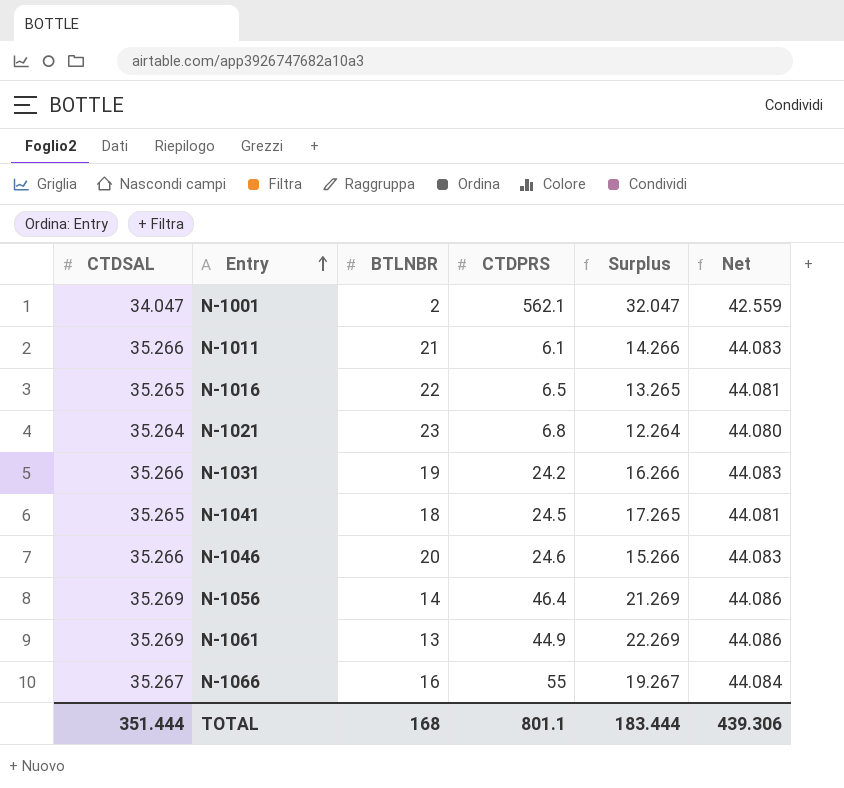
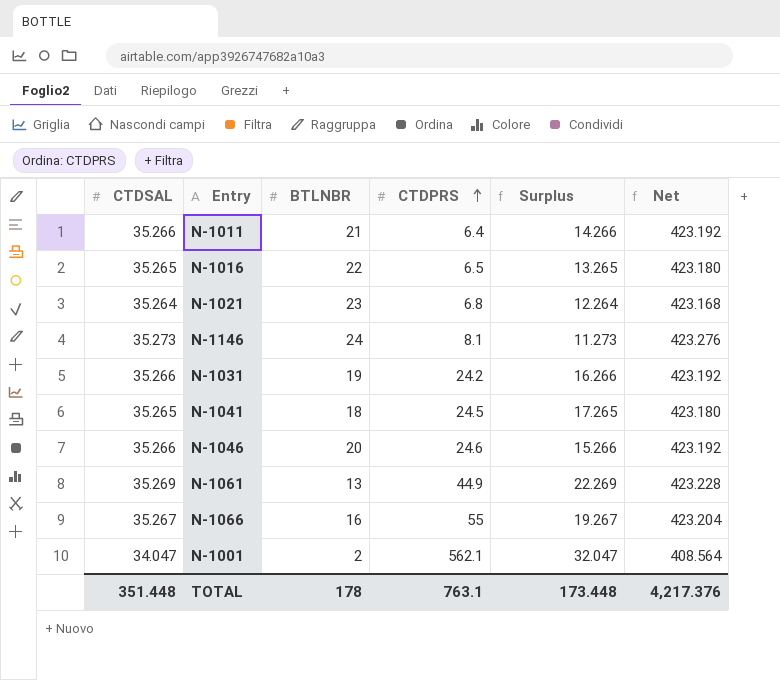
row order: Entry ascending -> CTDPRS ascending
column Net | formula: [CTDSAL] * 1.25 -> [CTDSAL] * 12
row N-1056: 35.269 | 14 | 46.4 | 21.269 | 44.086 -> none
N-1011 | CTDPRS: 6.1 -> 6.4
row N-1146: none -> 35.273 | 24 | 8.1 | 11.273 | 423.276
TOTAL | CTDSAL: 351.444 -> 351.448
TOTAL | BTLNBR: 168 -> 178
TOTAL | CTDPRS: 801.1 -> 763.1
TOTAL | Surplus: 183.444 -> 173.448
TOTAL | Net: 439.306 -> 4,217.376

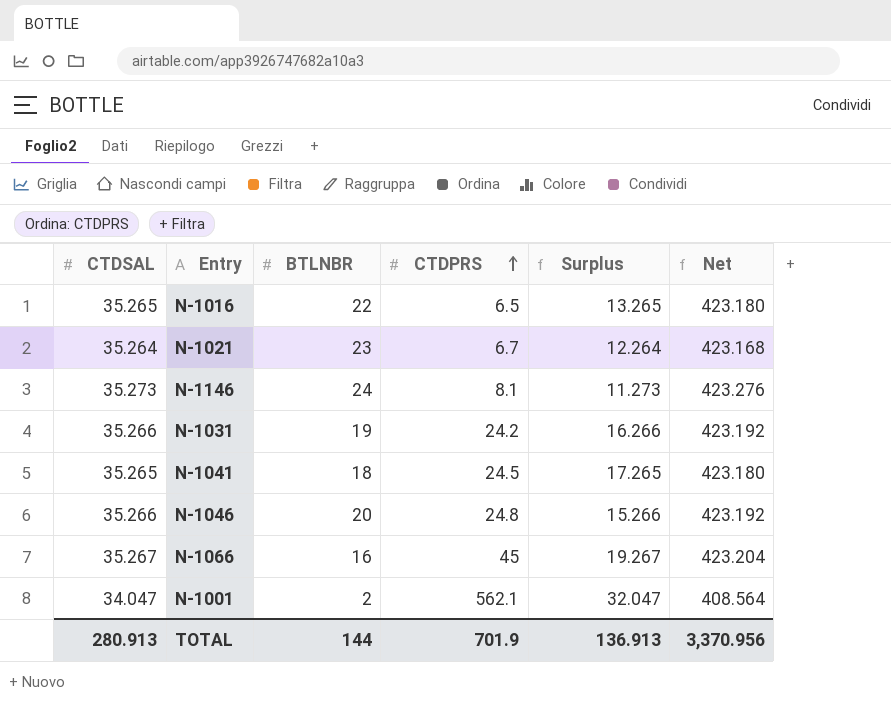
row N-1011: 35.266 | 21 | 6.4 | 14.266 | 423.192 -> none
row N-1061: 35.269 | 13 | 44.9 | 22.269 | 423.228 -> none
N-1021 | CTDPRS: 6.8 -> 6.7
N-1046 | CTDPRS: 24.6 -> 24.8
N-1066 | CTDPRS: 55 -> 45
TOTAL | CTDSAL: 351.448 -> 280.913
TOTAL | BTLNBR: 178 -> 144
TOTAL | CTDPRS: 763.1 -> 701.9
TOTAL | Surplus: 173.448 -> 136.913
TOTAL | Net: 4,217.376 -> 3,370.956

